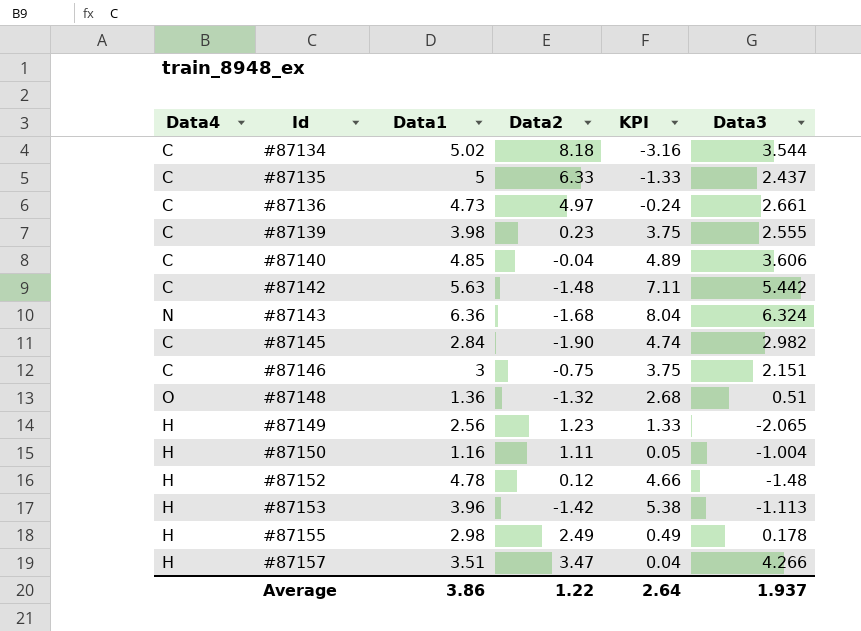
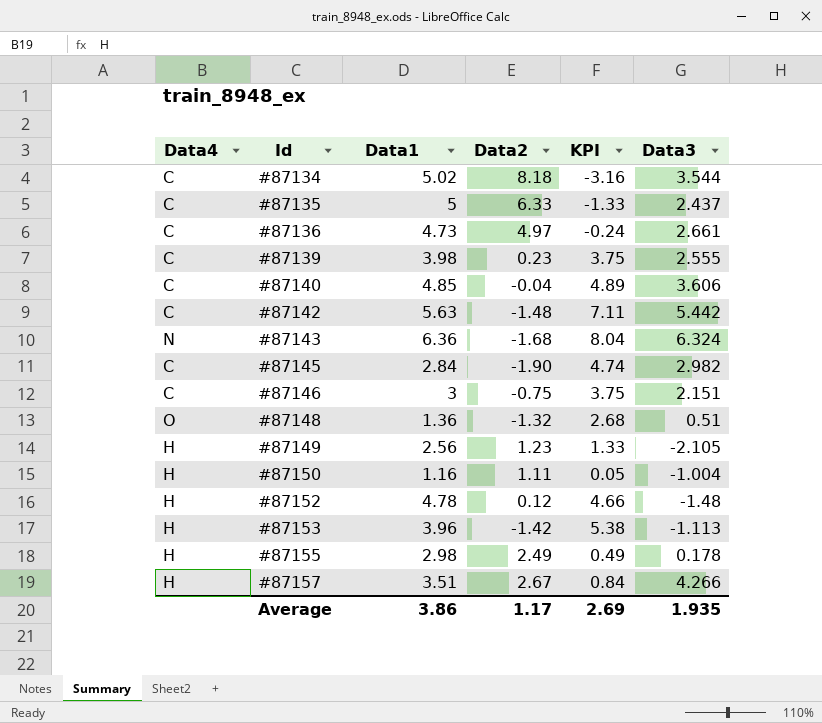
#87149 | Data3: -2.065 -> -2.105
#87157 | Data2: 3.47 -> 2.67
#87157 | KPI: 0.04 -> 0.84
Average | Data2: 1.22 -> 1.17
Average | KPI: 2.64 -> 2.69
Average | Data3: 1.937 -> 1.935

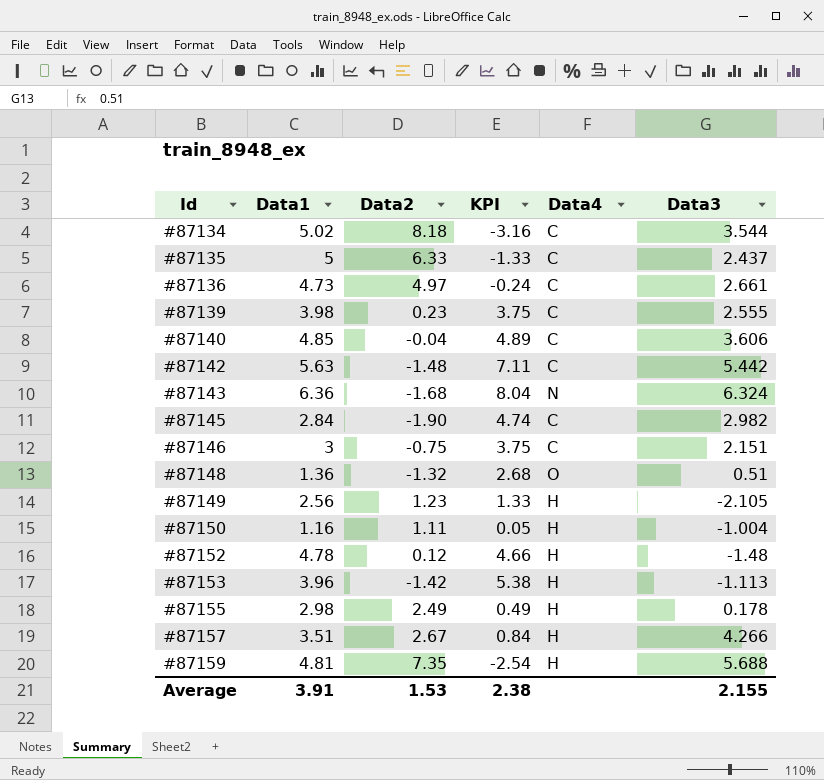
column Data4 | position: 1 -> 5
row #87159: none -> 4.81 | 7.35 | -2.54 | H | 5.688
Average | Data1: 3.86 -> 3.91
Average | Data2: 1.17 -> 1.53
Average | KPI: 2.69 -> 2.38
Average | Data3: 1.935 -> 2.155

